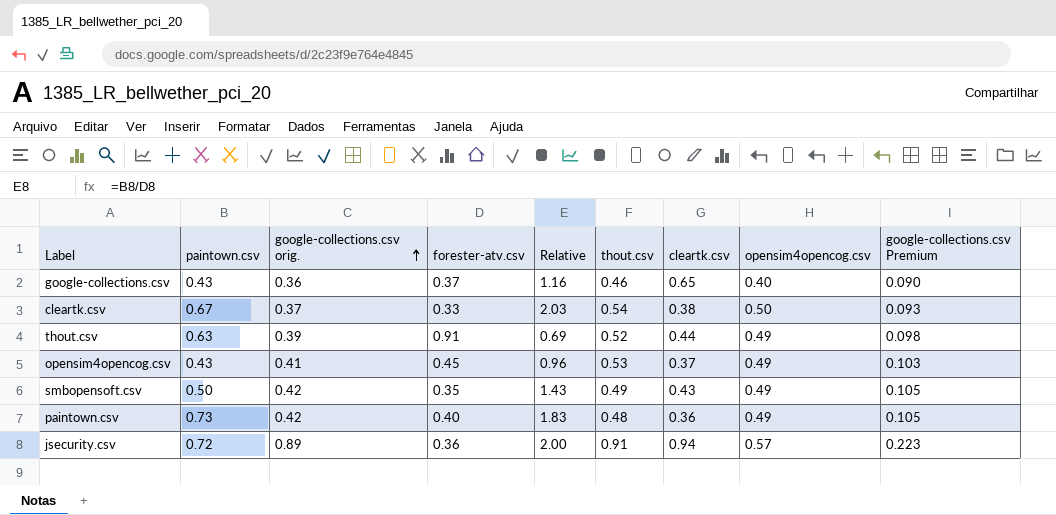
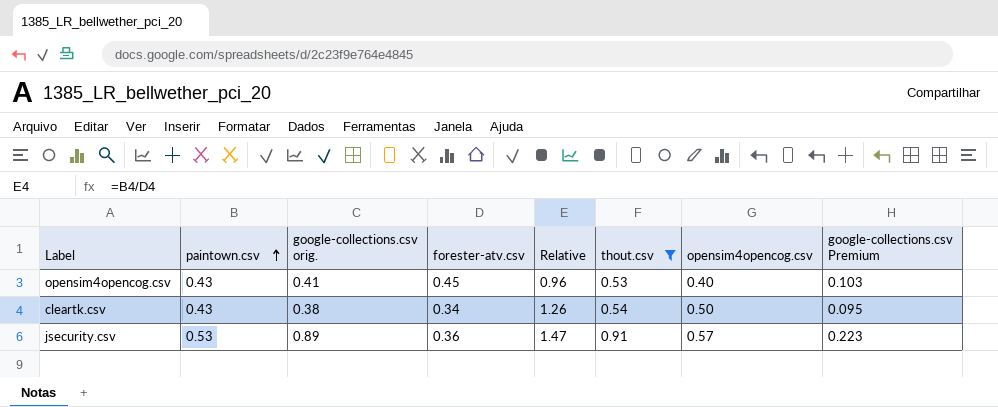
filter: none -> thout.csv >= 0.53
row order: google-collections.csv orig. ascending -> paintown.csv ascending
column cleartk.csv | position: 7 -> none
opensim4opencog.csv | opensim4opencog.csv: 0.49 -> 0.40
cleartk.csv | paintown.csv: 0.67 -> 0.43
cleartk.csv | google-collections.csv orig.: 0.37 -> 0.38
cleartk.csv | forester-atv.csv: 0.33 -> 0.34
cleartk.csv | Relative: 2.03 -> 1.26
cleartk.csv | google-collections.csv Premium: 0.093 -> 0.095
jsecurity.csv | paintown.csv: 0.72 -> 0.53
jsecurity.csv | Relative: 2.00 -> 1.47

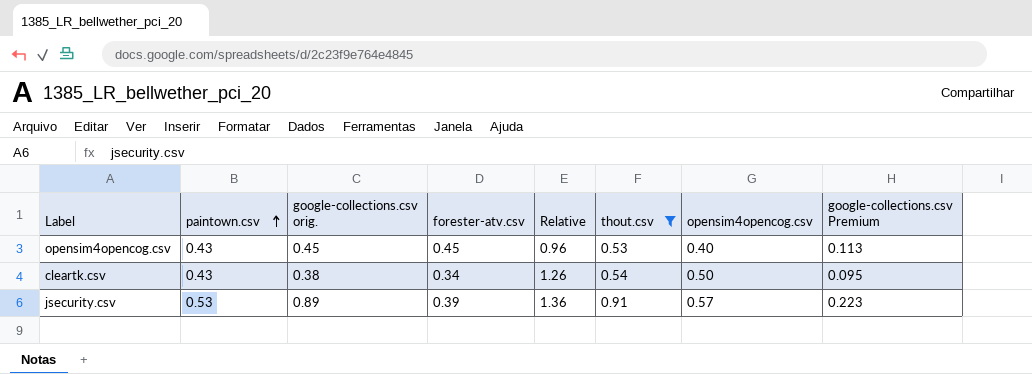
opensim4opencog.csv | google-collections.csv orig.: 0.41 -> 0.45
opensim4opencog.csv | google-collections.csv Premium: 0.103 -> 0.113
jsecurity.csv | forester-atv.csv: 0.36 -> 0.39
jsecurity.csv | Relative: 1.47 -> 1.36

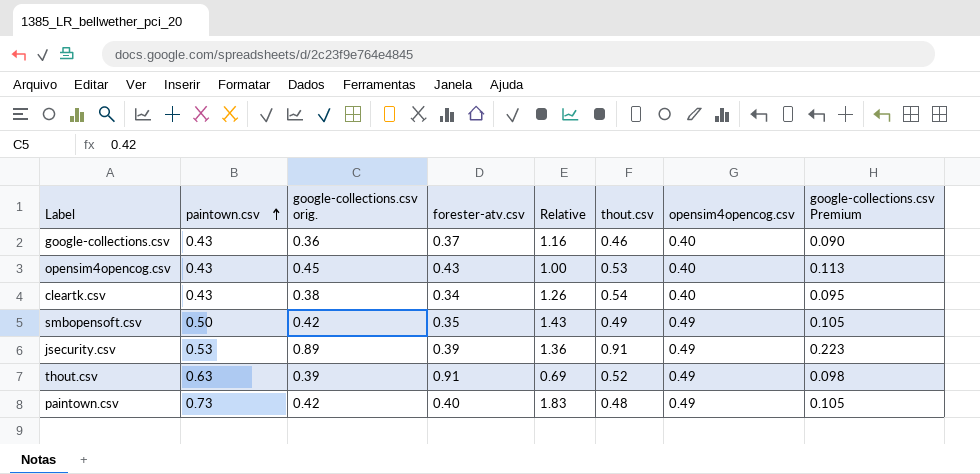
filter: thout.csv >= 0.53 -> none
opensim4opencog.csv | forester-atv.csv: 0.45 -> 0.43
opensim4opencog.csv | Relative: 0.96 -> 1.00
cleartk.csv | opensim4opencog.csv: 0.50 -> 0.40
jsecurity.csv | opensim4opencog.csv: 0.57 -> 0.49

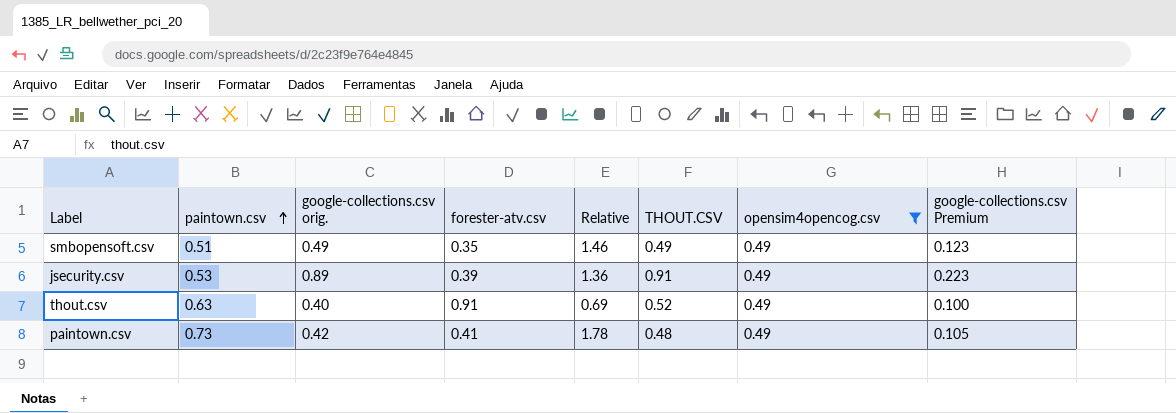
filter: none -> opensim4opencog.csv = 0.49
column name: thout.csv -> THOUT.CSV
smbopensoft.csv | paintown.csv: 0.50 -> 0.51
smbopensoft.csv | google-collections.csv orig.: 0.42 -> 0.49
smbopensoft.csv | Relative: 1.43 -> 1.46
smbopensoft.csv | google-collections.csv Premium: 0.105 -> 0.123
thout.csv | google-collections.csv orig.: 0.39 -> 0.40
thout.csv | google-collections.csv Premium: 0.098 -> 0.100
paintown.csv | forester-atv.csv: 0.40 -> 0.41
paintown.csv | Relative: 1.83 -> 1.78

